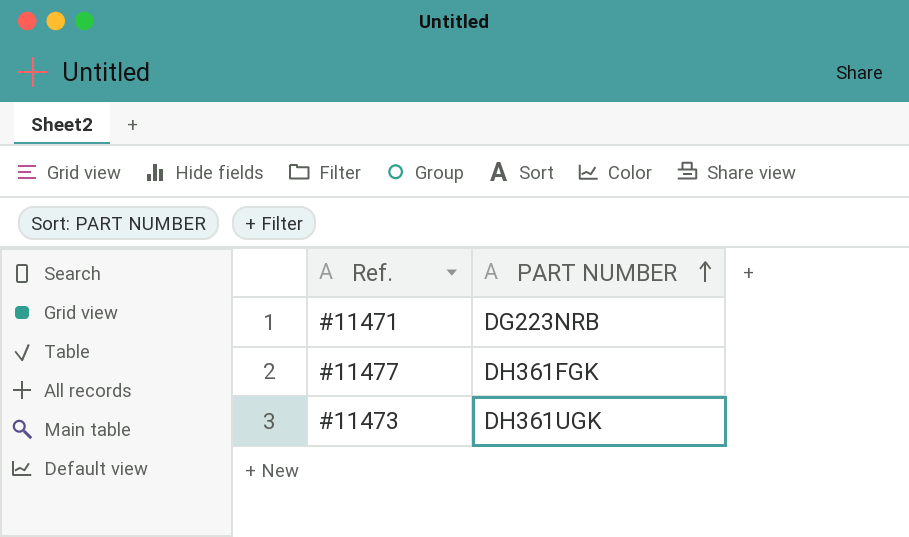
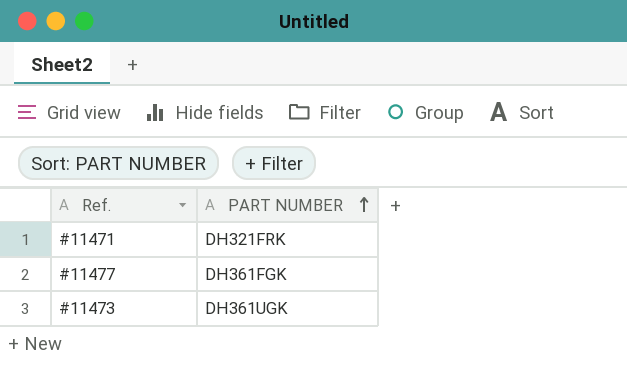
#11471 | PART NUMBER: DG223NRB -> DH321FRK

